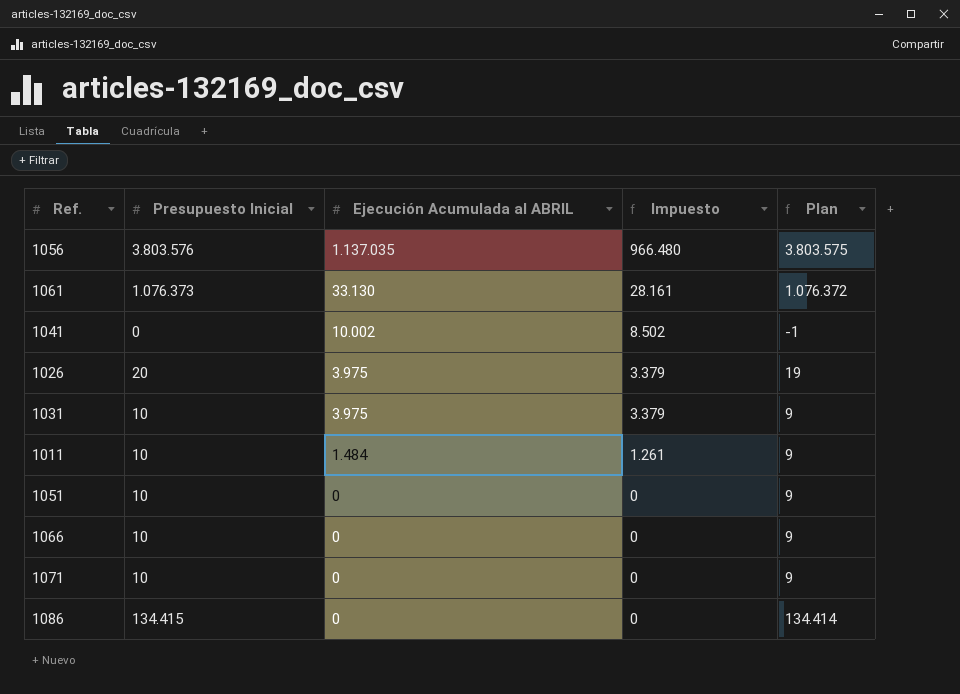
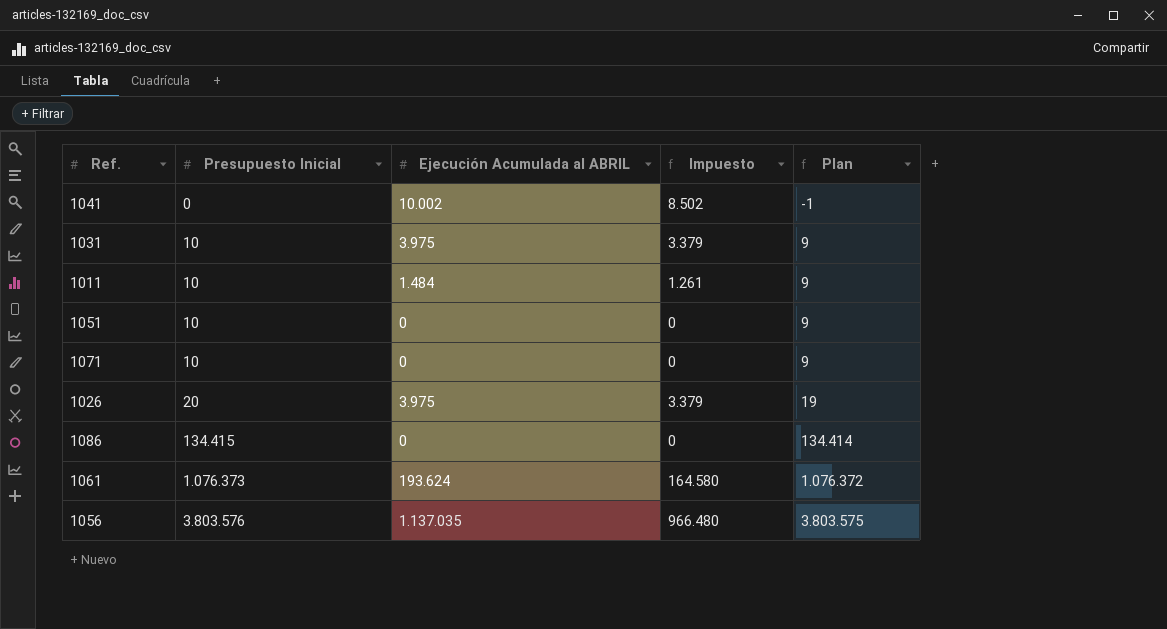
row order: Ejecución Acumulada al ABRIL descending -> Presupuesto Inicial ascending
row 1066: 10 | 0 | 0 | 9 -> none
1061 | Ejecución Acumulada al ABRIL: 33.130 -> 193.624
1061 | Impuesto: 28.161 -> 164.580

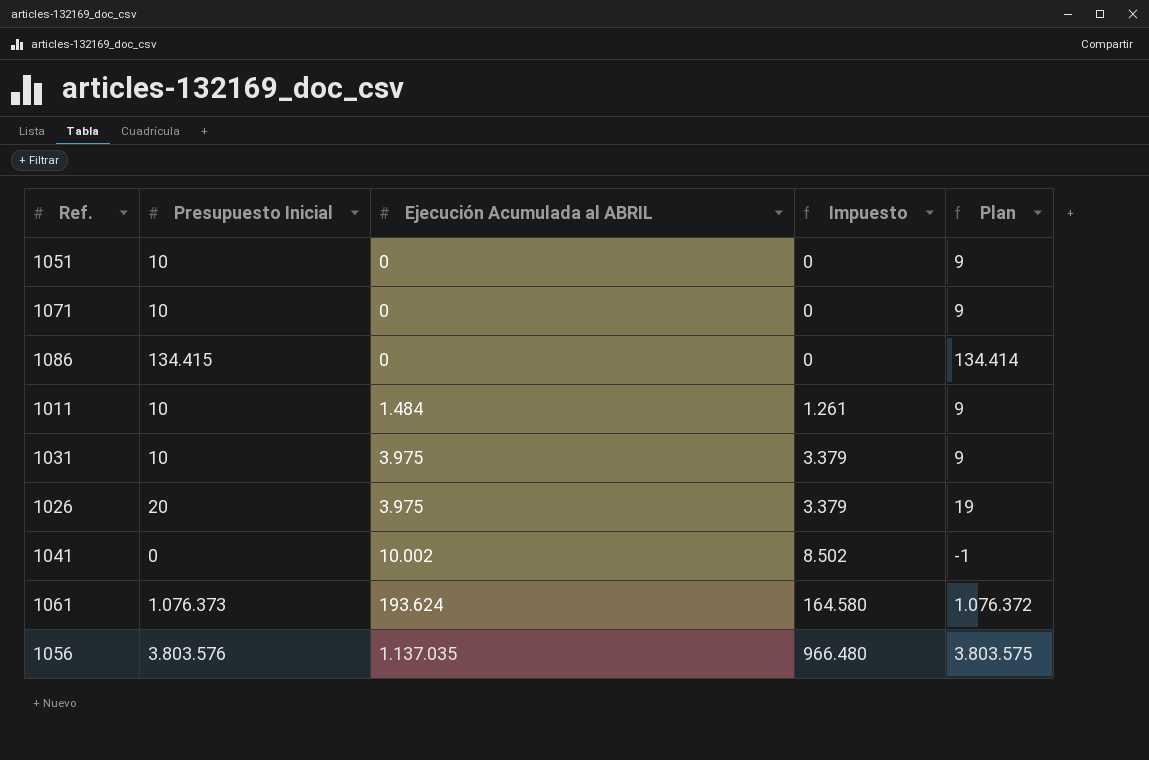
row order: Presupuesto Inicial ascending -> Ejecución Acumulada al ABRIL ascending

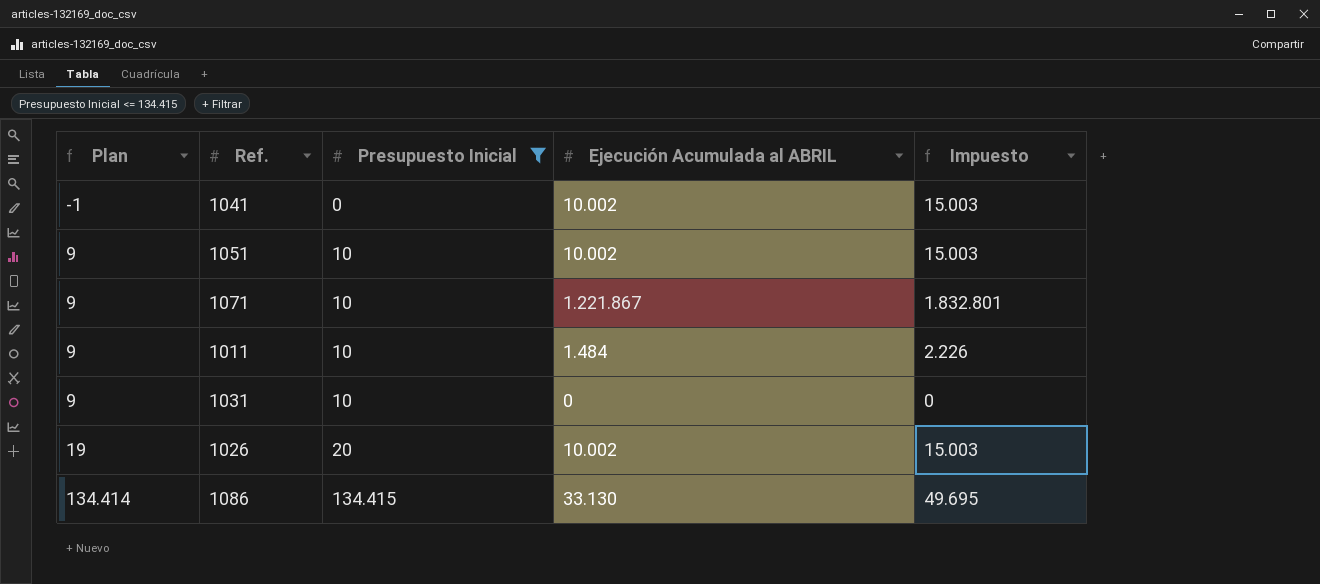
filter: none -> Presupuesto Inicial <= 134.415
row order: Ejecución Acumulada al ABRIL ascending -> Plan ascending
column Plan | position: 5 -> 1
column Impuesto | formula: [Ejecución Acumulada al ABRIL] * 0,85 -> [Ejecución Acumulada al ABRIL] * 1,5
1051 | Ejecución Acumulada al ABRIL: 0 -> 10.002
1071 | Ejecución Acumulada al ABRIL: 0 -> 1.221.867
1031 | Ejecución Acumulada al ABRIL: 3.975 -> 0
1026 | Ejecución Acumulada al ABRIL: 3.975 -> 10.002
1086 | Ejecución Acumulada al ABRIL: 0 -> 33.130

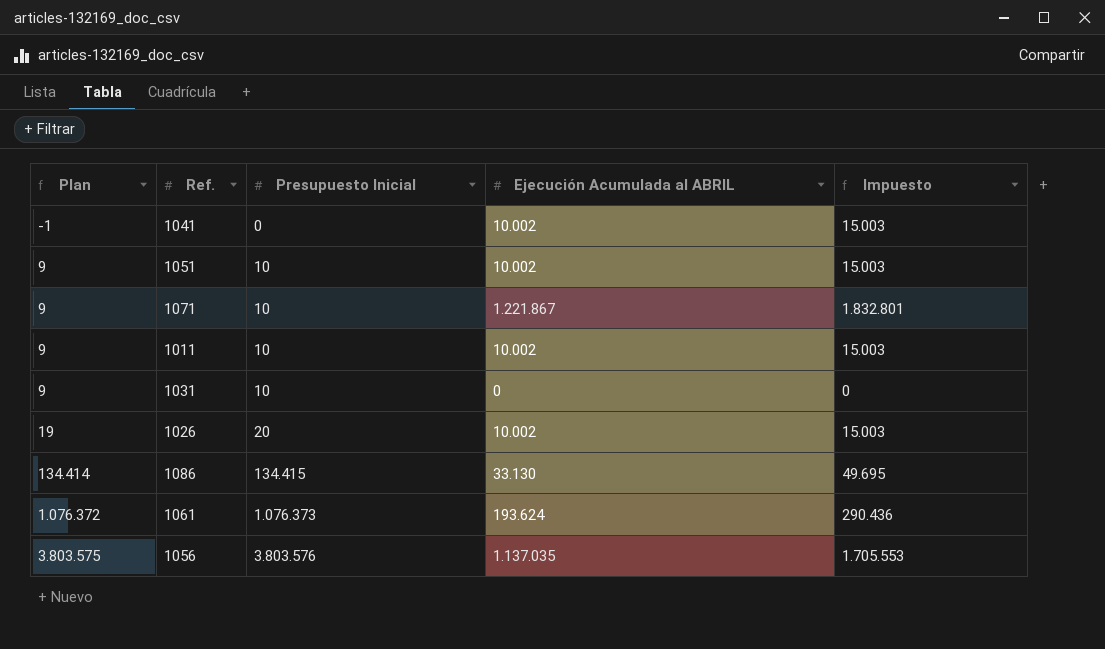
filter: Presupuesto Inicial <= 134.415 -> none
1011 | Ejecución Acumulada al ABRIL: 1.484 -> 10.002
1011 | Impuesto: 2.226 -> 15.003

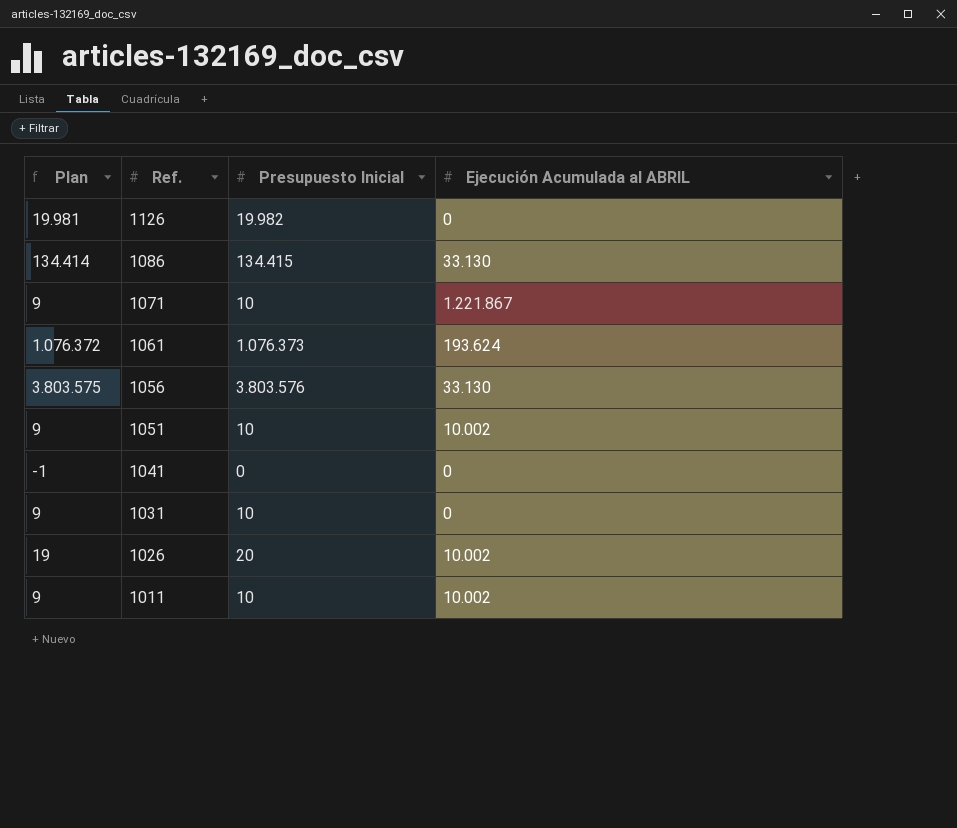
row order: Plan ascending -> Ref. descending
column Impuesto | formula: [Ejecución Acumulada al ABRIL] * 1,5 -> none
row 1126: none -> 19.981 | 19.982 | 0
1056 | Ejecución Acumulada al ABRIL: 1.137.035 -> 33.130
1041 | Ejecución Acumulada al ABRIL: 10.002 -> 0

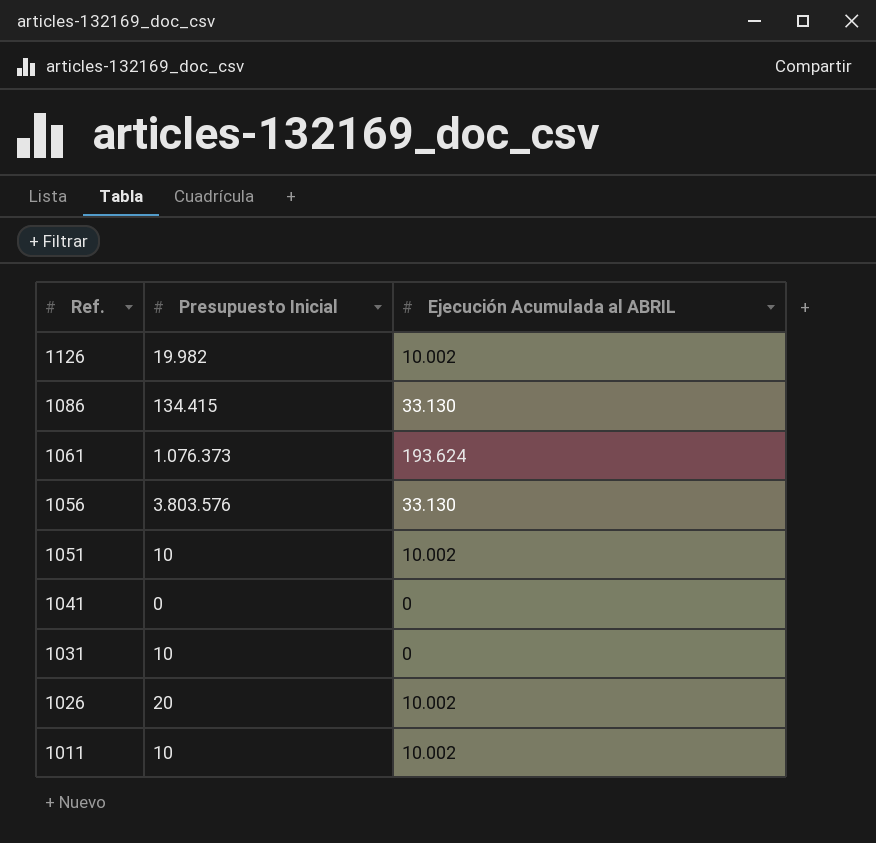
column Plan | formula: [Presupuesto Inicial] - 1 -> none
row 1071: 9 | 10 | 1.221.867 -> none
1126 | Ejecución Acumulada al ABRIL: 0 -> 10.002

